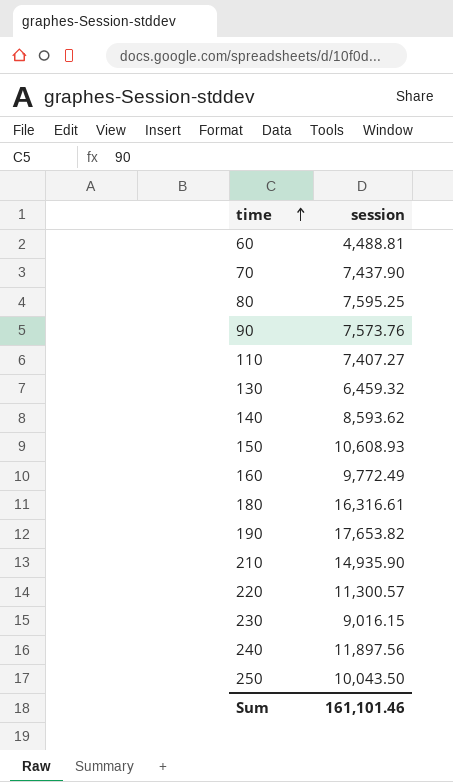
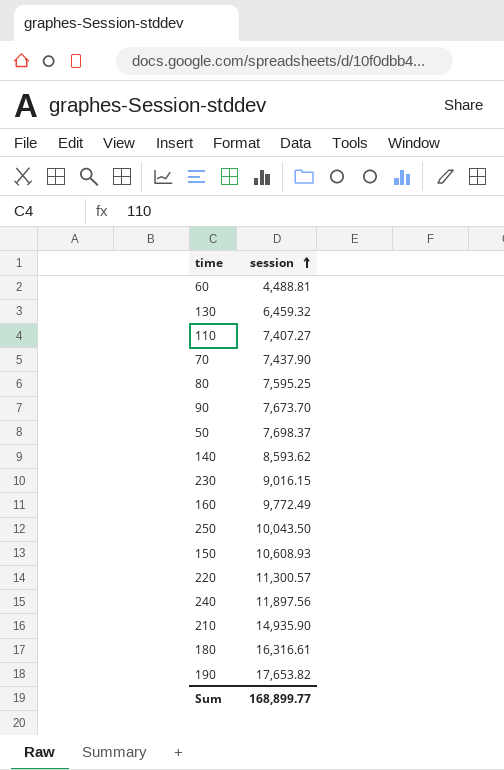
row order: time ascending -> session ascending
90 | session: 7,573.76 -> 7,673.70
row 50: none -> 7,698.37
Sum | session: 161,101.46 -> 168,899.77

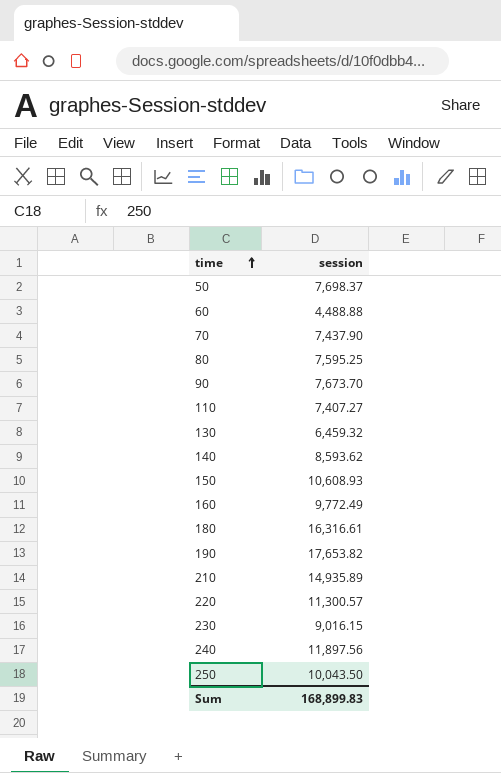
row order: session ascending -> time ascending
60 | session: 4,488.81 -> 4,488.88
210 | session: 14,935.90 -> 14,935.89
Sum | session: 168,899.77 -> 168,899.83

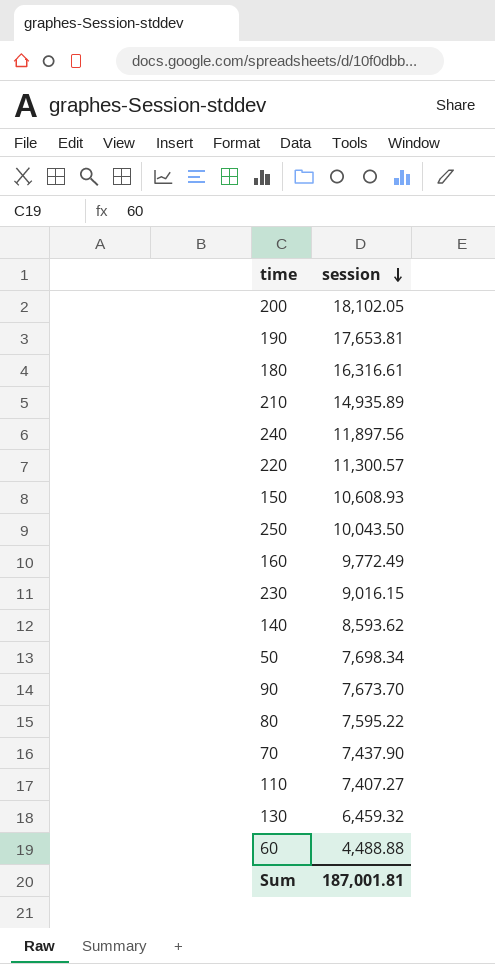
row order: time ascending -> session descending
row 200: none -> 18,102.05
190 | session: 17,653.82 -> 17,653.81
50 | session: 7,698.37 -> 7,698.34
80 | session: 7,595.25 -> 7,595.22
Sum | session: 168,899.83 -> 187,001.81

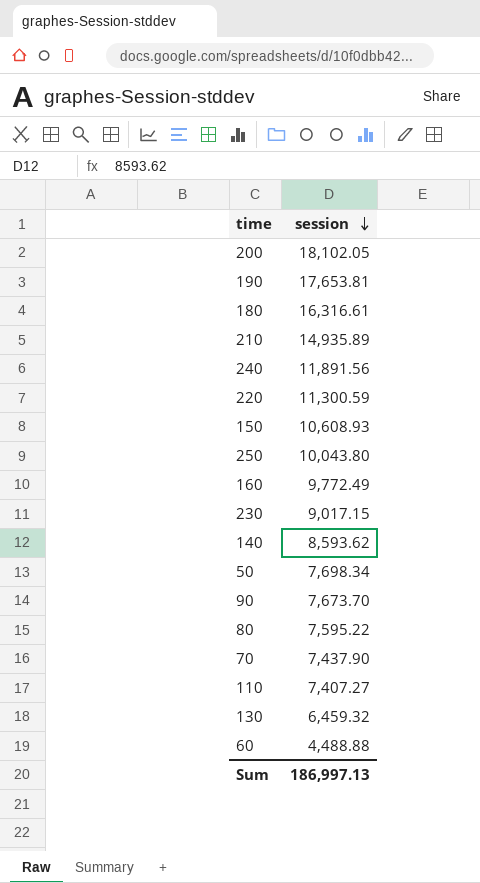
240 | session: 11,897.56 -> 11,891.56
220 | session: 11,300.57 -> 11,300.59
250 | session: 10,043.50 -> 10,043.80
230 | session: 9,016.15 -> 9,017.15
Sum | session: 187,001.81 -> 186,997.13

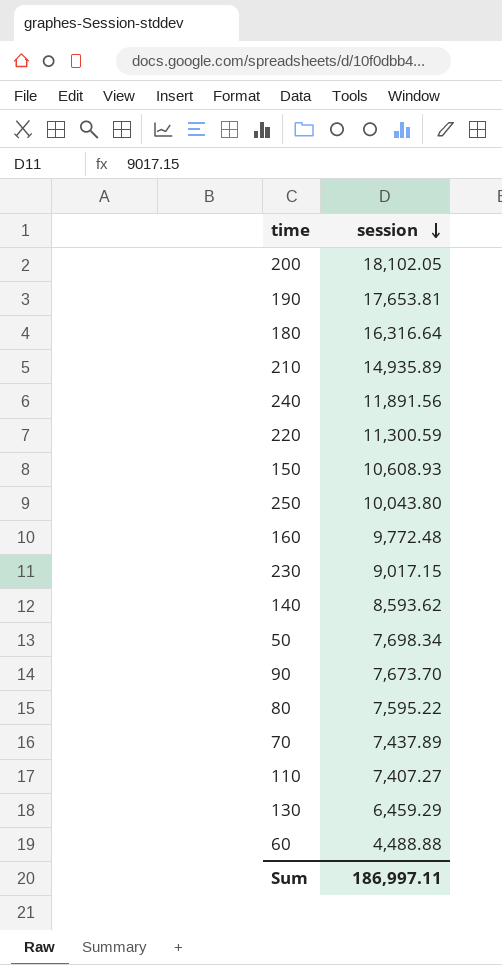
180 | session: 16,316.61 -> 16,316.64
160 | session: 9,772.49 -> 9,772.48
70 | session: 7,437.90 -> 7,437.89
130 | session: 6,459.32 -> 6,459.29
Sum | session: 186,997.13 -> 186,997.11

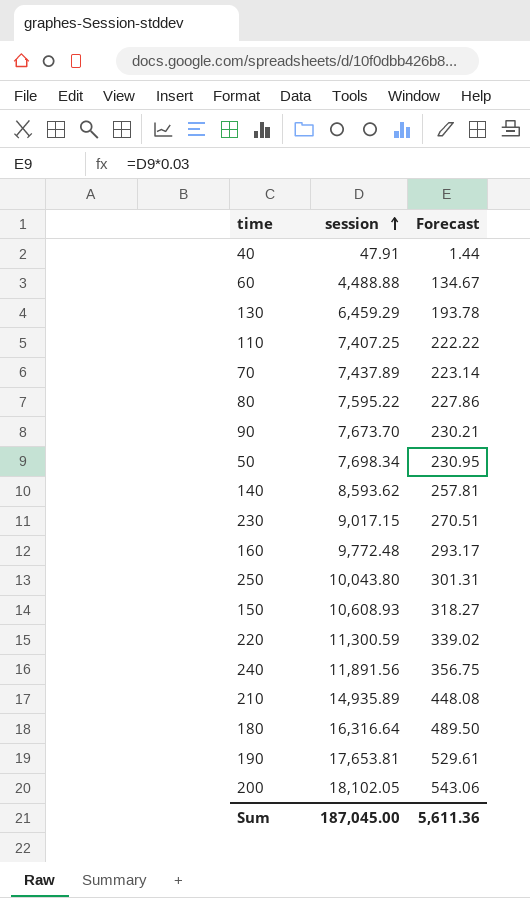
row order: session descending -> session ascending
column Forecast | formula: none -> [session] * 0.03
row 40: none -> 47.91 | 1.44
110 | session: 7,407.27 -> 7,407.25
Sum | session: 186,997.11 -> 187,045.00

